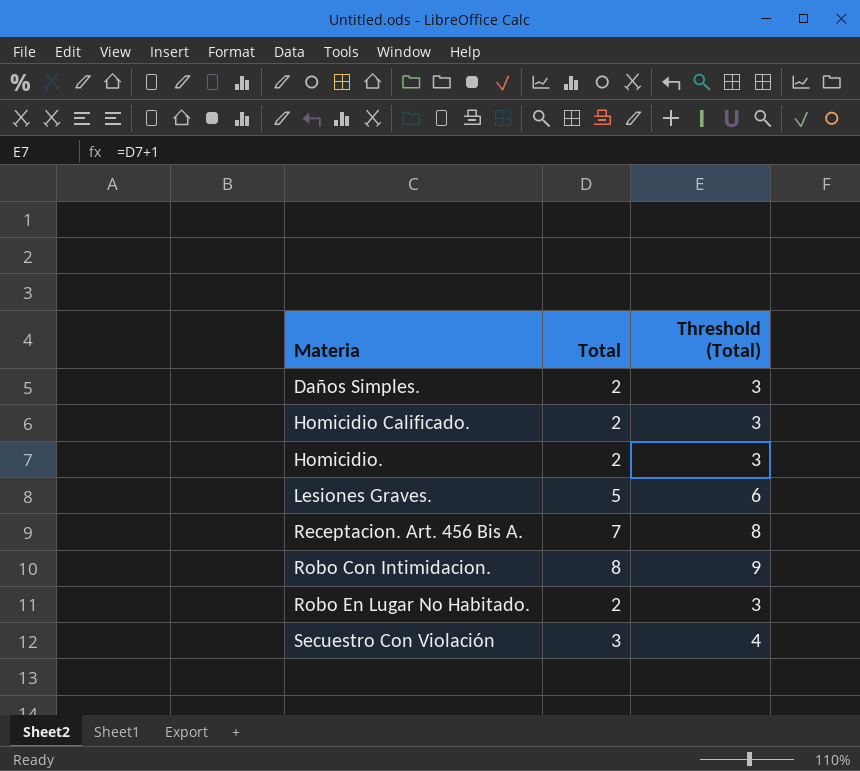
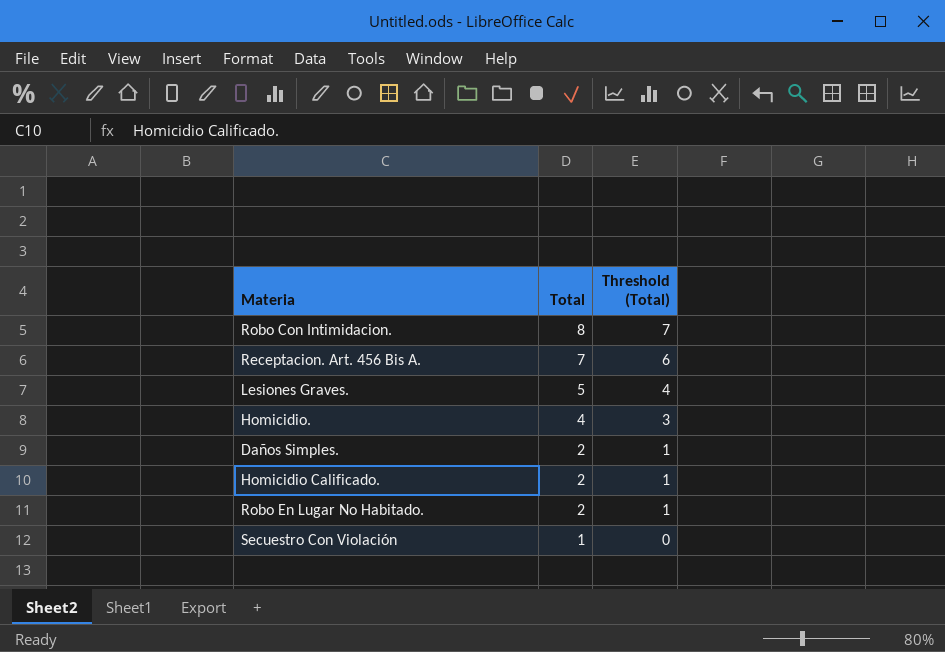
row order: Materia ascending -> Total descending
column Threshold (Total) | formula: [Total] + 1 -> [Total] - 1
Homicidio. | Total: 2 -> 4
Secuestro Con Violación | Total: 3 -> 1

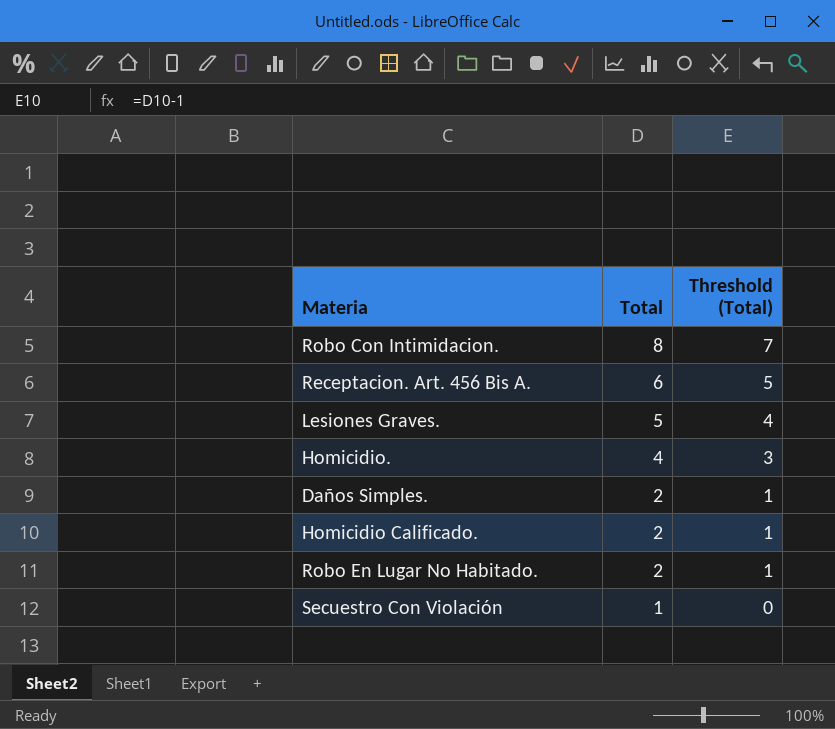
Receptacion. Art. 456 Bis A. | Total: 7 -> 6
Receptacion. Art. 456 Bis A. | Threshold (Total): 6 -> 5

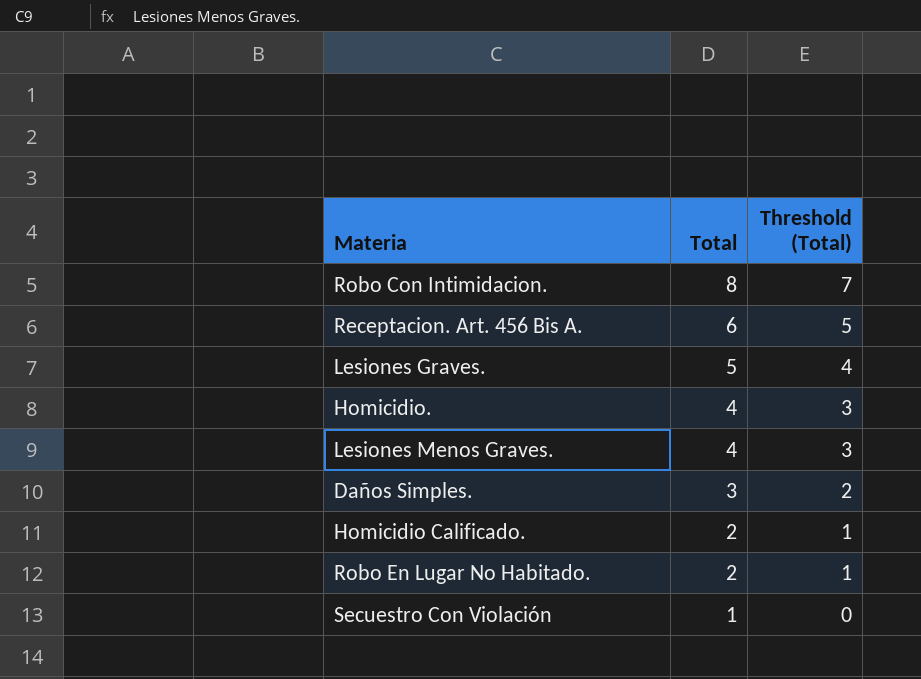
row Lesiones Menos Graves.: none -> 4 | 3
Daños Simples. | Total: 2 -> 3
Daños Simples. | Threshold (Total): 1 -> 2

